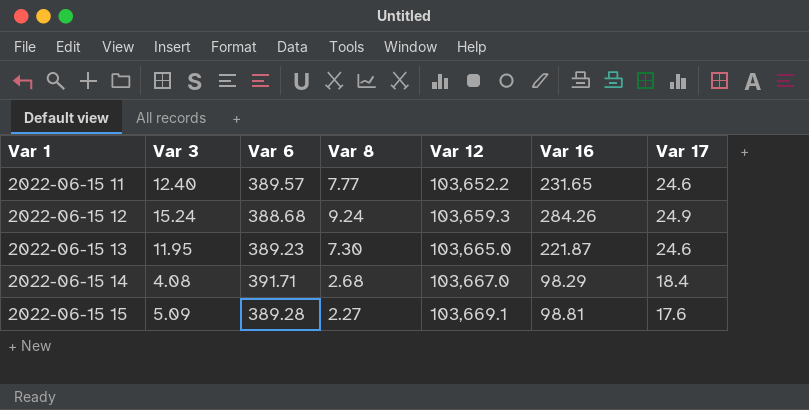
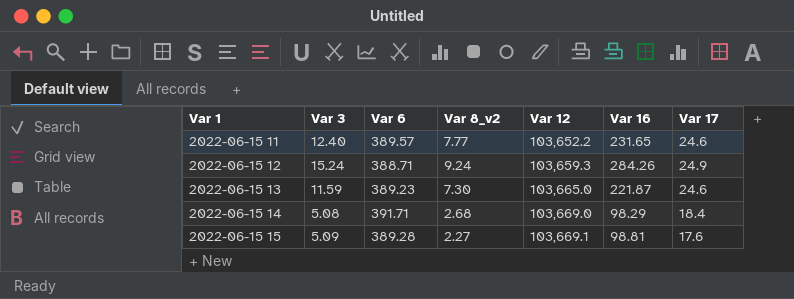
column name: Var 8 -> Var 8_v2
2022-06-15 12 | Var 6: 388.68 -> 388.71
2022-06-15 13 | Var 3: 11.95 -> 11.59
2022-06-15 14 | Var 3: 4.08 -> 5.08
2022-06-15 14 | Var 12: 103,667.0 -> 103,669.0

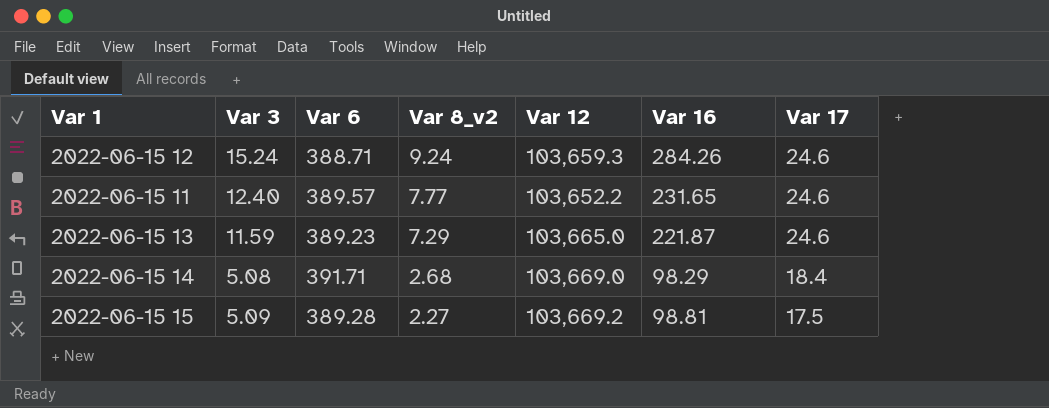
row order: Var 1 ascending -> Var 8_v2 descending
2022-06-15 12 | Var 17: 24.9 -> 24.6
2022-06-15 13 | Var 8_v2: 7.30 -> 7.29
2022-06-15 15 | Var 12: 103,669.1 -> 103,669.2
2022-06-15 15 | Var 17: 17.6 -> 17.5

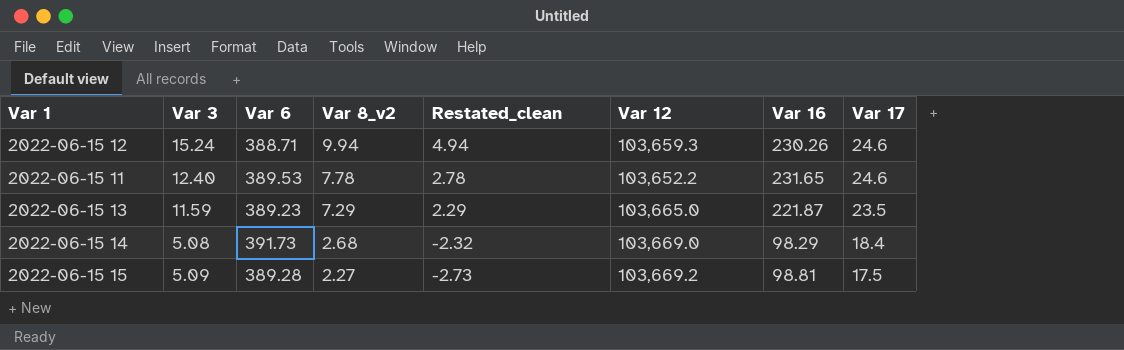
column Restated_clean | formula: none -> [Var 8_v2] - 5
2022-06-15 12 | Var 8_v2: 9.24 -> 9.94
2022-06-15 12 | Var 16: 284.26 -> 230.26
2022-06-15 11 | Var 6: 389.57 -> 389.53
2022-06-15 11 | Var 8_v2: 7.77 -> 7.78
2022-06-15 13 | Var 17: 24.6 -> 23.5
2022-06-15 14 | Var 6: 391.71 -> 391.73

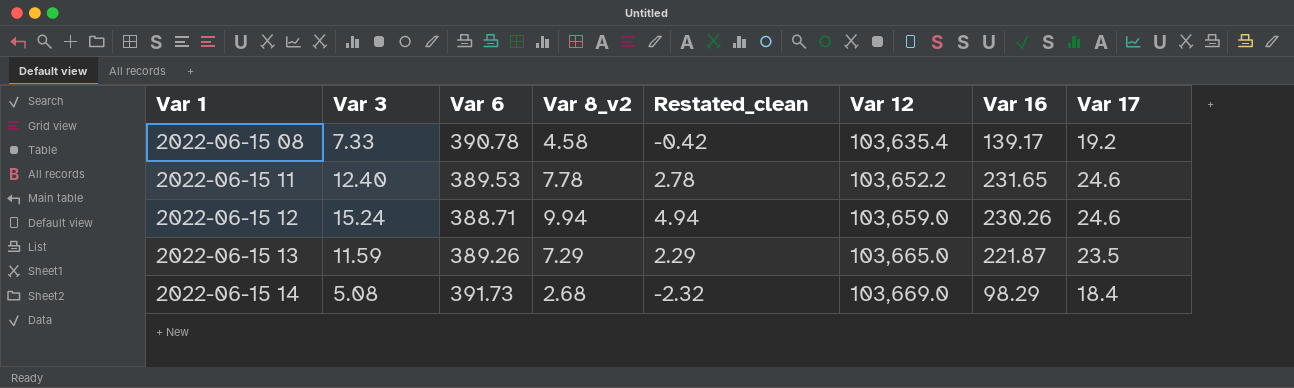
row order: Var 8_v2 descending -> Var 1 ascending
row 2022-06-15 15: 5.09 | 389.28 | 2.27 | -2.73 | 103,669.2 | 98.81 | 17.5 -> none
row 2022-06-15 08: none -> 7.33 | 390.78 | 4.58 | -0.42 | 103,635.4 | 139.17 | 19.2
2022-06-15 12 | Var 12: 103,659.3 -> 103,659.0
2022-06-15 13 | Var 6: 389.23 -> 389.26

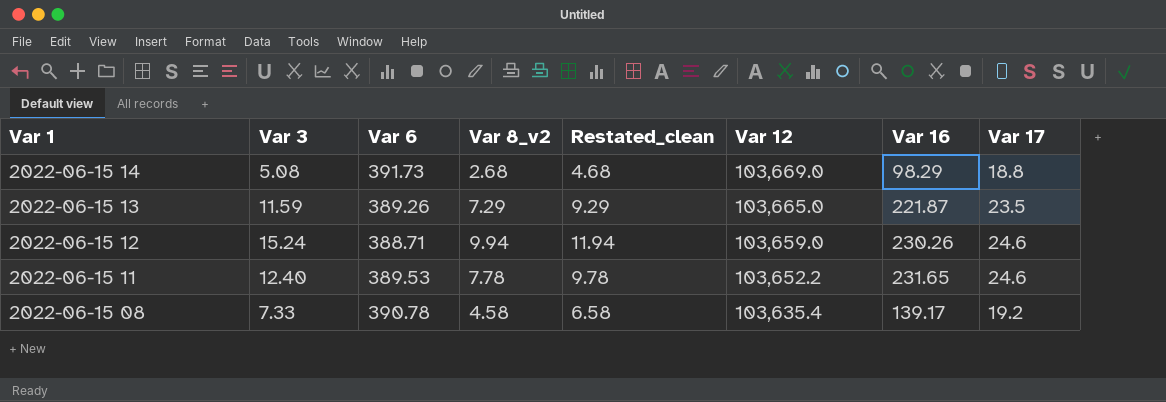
row order: Var 1 ascending -> Var 1 descending
column Restated_clean | formula: [Var 8_v2] - 5 -> [Var 8_v2] + 2
2022-06-15 14 | Var 17: 18.4 -> 18.8

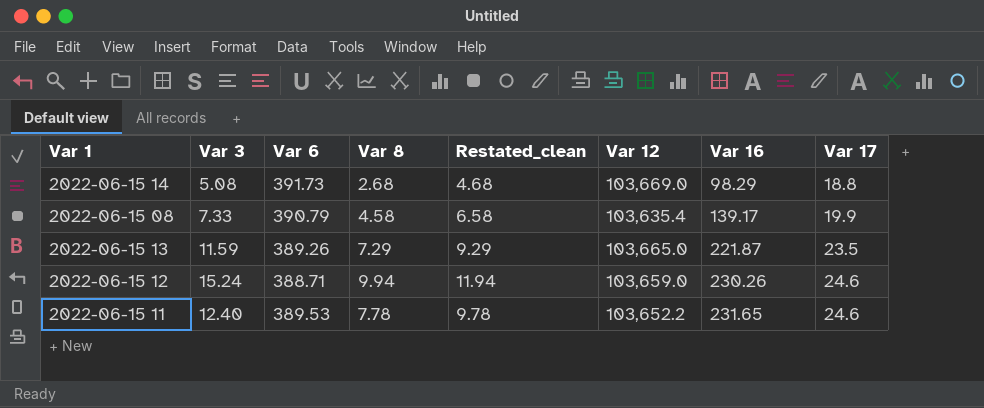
row order: Var 1 descending -> Var 16 ascending
column name: Var 8_v2 -> Var 8
2022-06-15 08 | Var 6: 390.78 -> 390.79
2022-06-15 08 | Var 17: 19.2 -> 19.9

